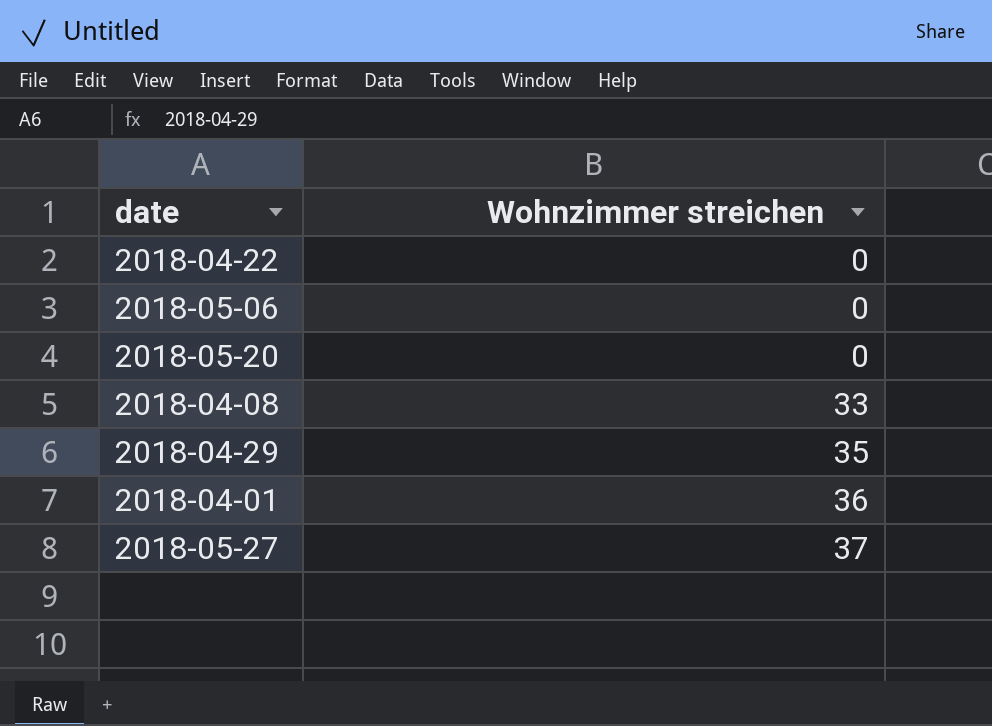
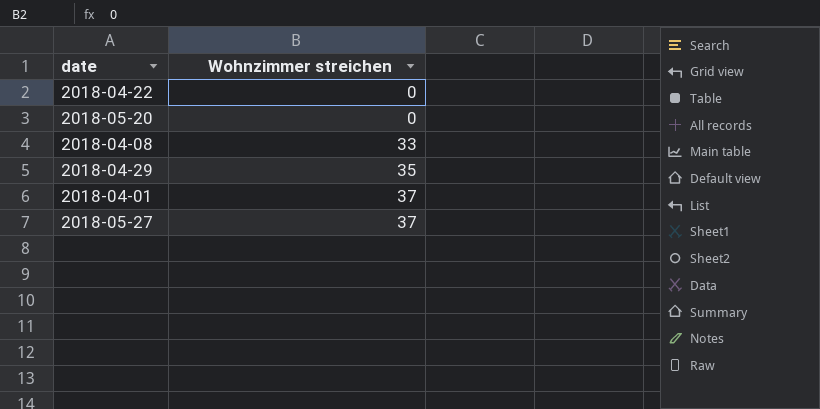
row 2018-05-06: 0 -> none
2018-04-01 | Wohnzimmer streichen: 36 -> 37

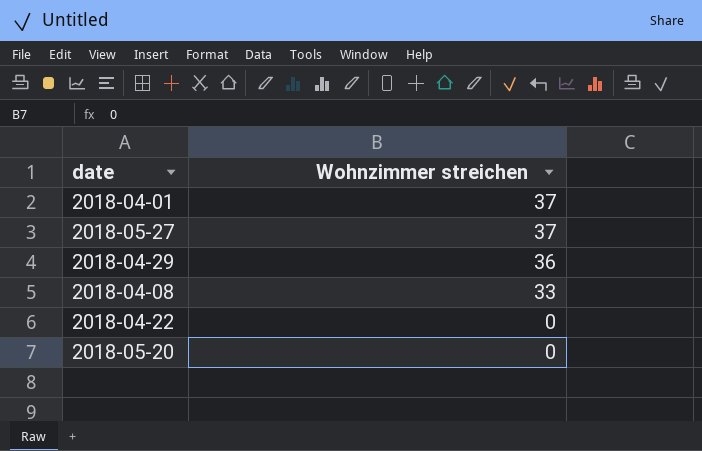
row order: Wohnzimmer streichen ascending -> Wohnzimmer streichen descending
2018-04-29 | Wohnzimmer streichen: 35 -> 36

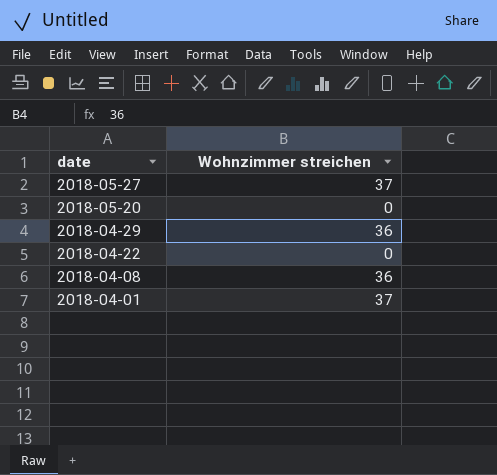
row order: Wohnzimmer streichen descending -> date descending
2018-04-08 | Wohnzimmer streichen: 33 -> 36

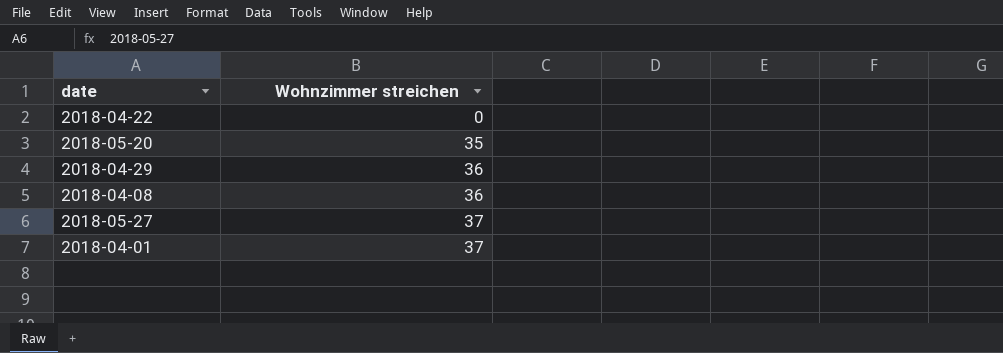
row order: date descending -> Wohnzimmer streichen ascending
2018-05-20 | Wohnzimmer streichen: 0 -> 35

